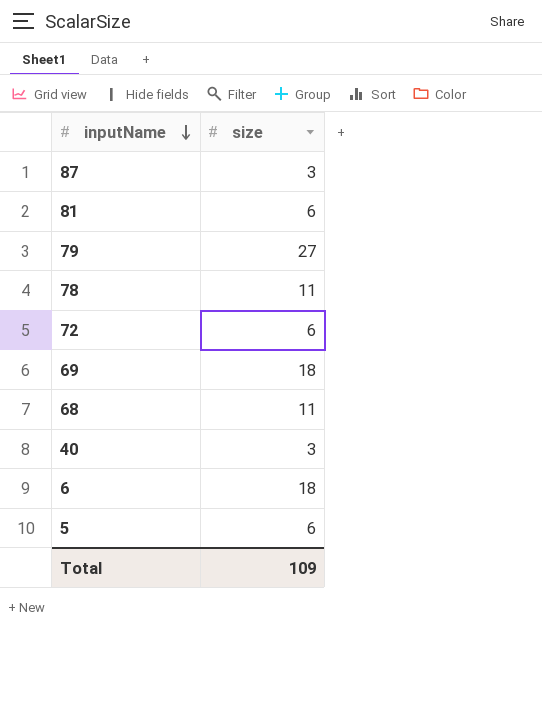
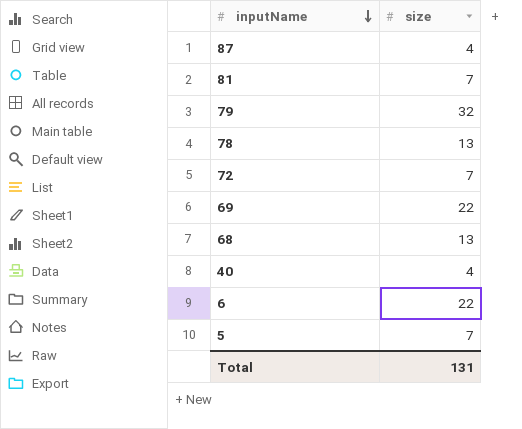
87 | size: 3 -> 4
81 | size: 6 -> 7
79 | size: 27 -> 32
78 | size: 11 -> 13
72 | size: 6 -> 7
69 | size: 18 -> 22
68 | size: 11 -> 13
40 | size: 3 -> 4
6 | size: 18 -> 22
5 | size: 6 -> 7
Total | size: 109 -> 131

